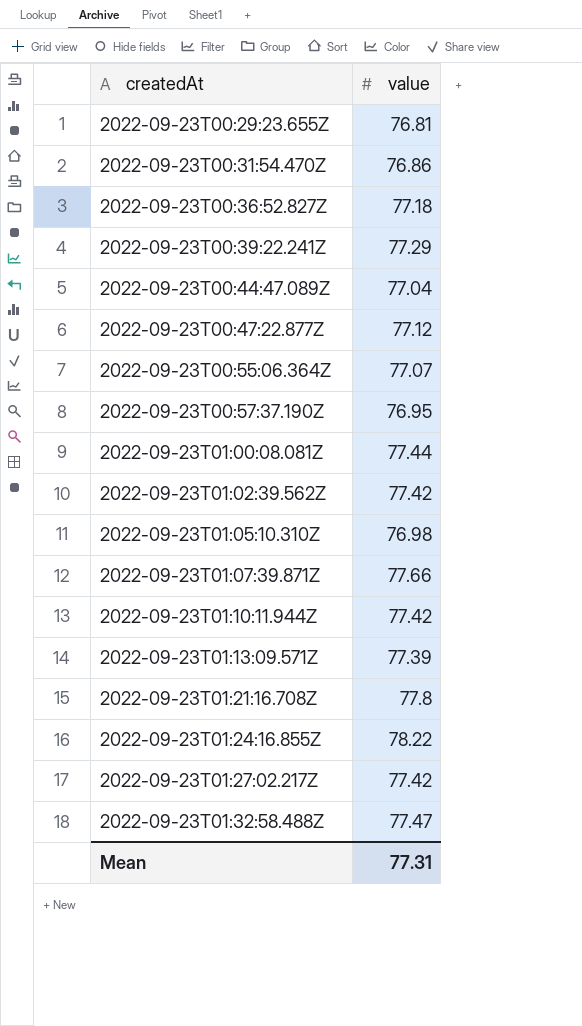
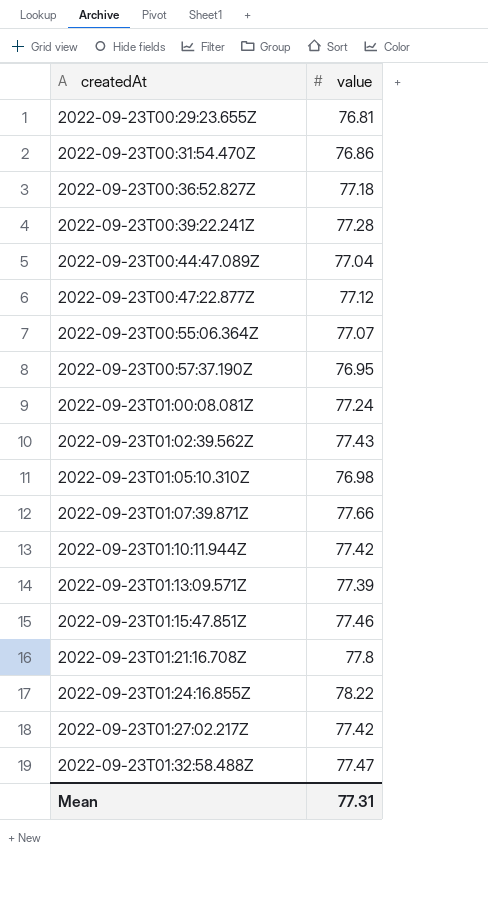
2022-09-23T00:39:22.241Z | value: 77.29 -> 77.28
2022-09-23T01:00:08.081Z | value: 77.44 -> 77.24
2022-09-23T01:02:39.562Z | value: 77.42 -> 77.43
row 2022-09-23T01:15:47.851Z: none -> 77.46

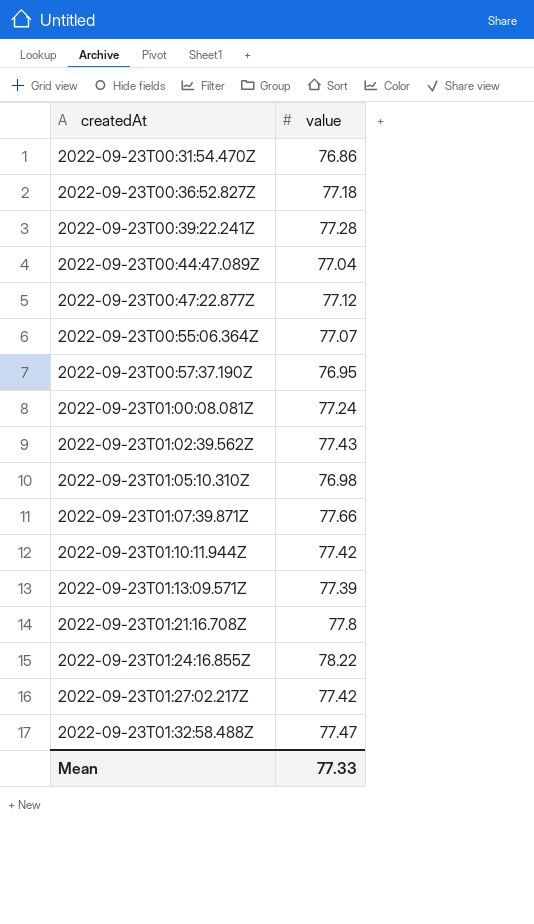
row 2022-09-23T00:29:23.655Z: 76.81 -> none
row 2022-09-23T01:15:47.851Z: 77.46 -> none
Mean | value: 77.31 -> 77.33

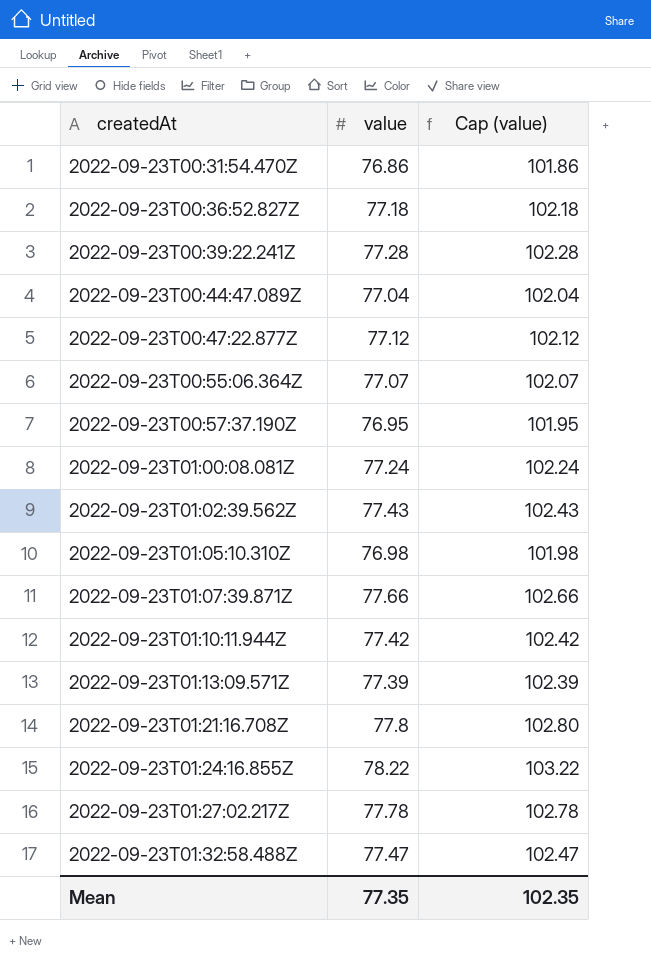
column Cap (value) | formula: none -> [value] + 25
2022-09-23T01:27:02.217Z | value: 77.42 -> 77.78
Mean | value: 77.33 -> 77.35

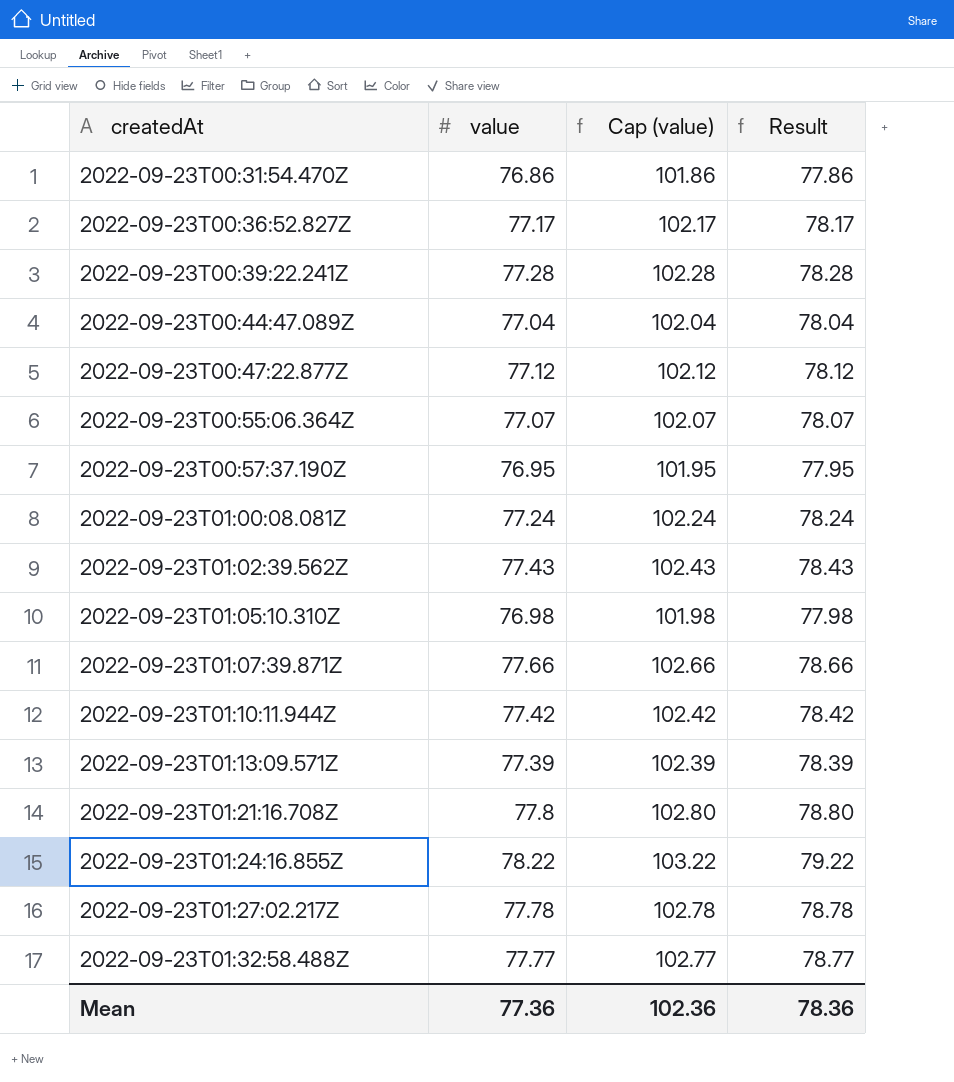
column Result | formula: none -> [value] + 1
2022-09-23T00:36:52.827Z | value: 77.18 -> 77.17
2022-09-23T00:36:52.827Z | Cap (value): 102.18 -> 102.17
2022-09-23T01:32:58.488Z | value: 77.47 -> 77.77
2022-09-23T01:32:58.488Z | Cap (value): 102.47 -> 102.77
Mean | value: 77.35 -> 77.36
Mean | Cap (value): 102.35 -> 102.36

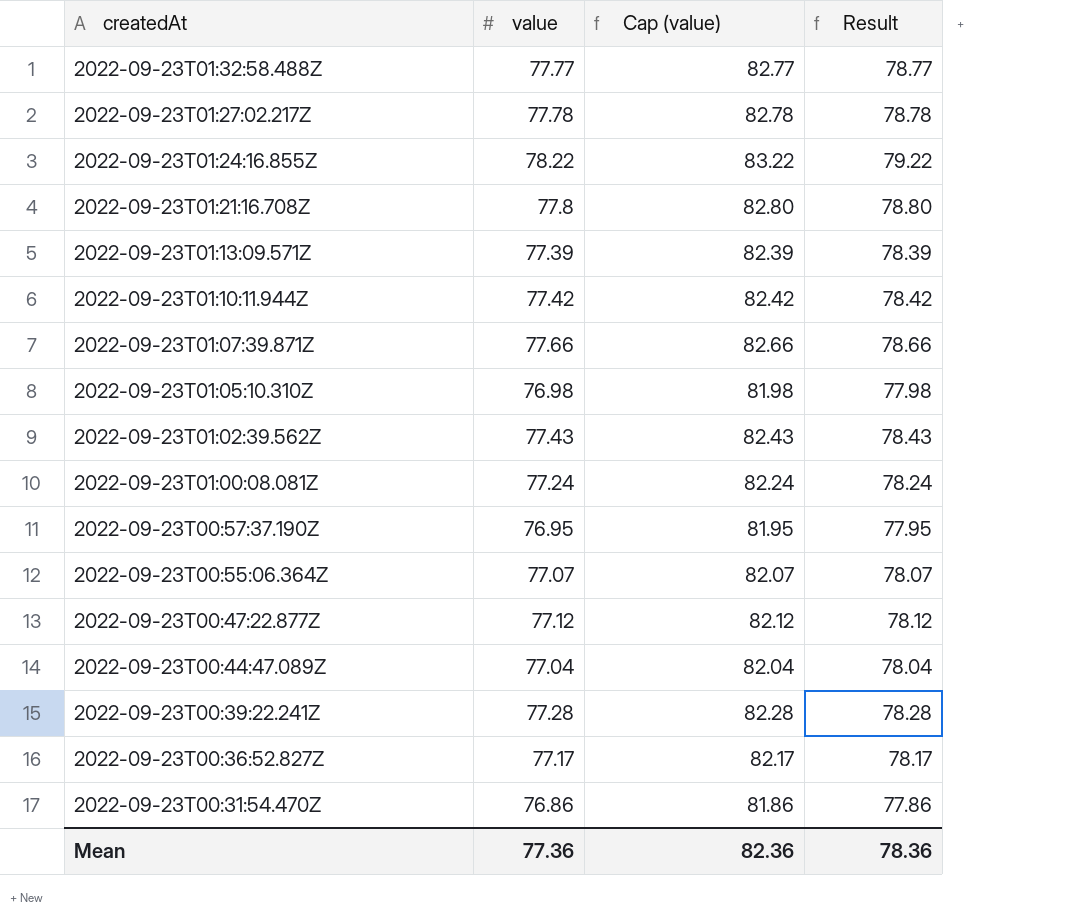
row order: createdAt ascending -> createdAt descending
column Cap (value) | formula: [value] + 25 -> [value] + 5
Mean | Cap (value): 102.36 -> 82.36

